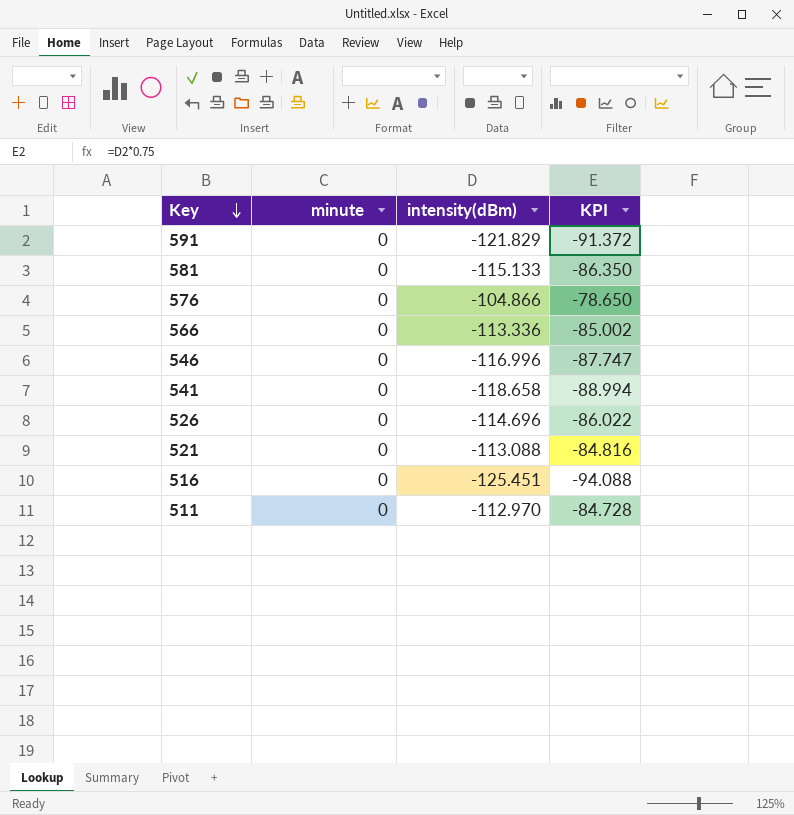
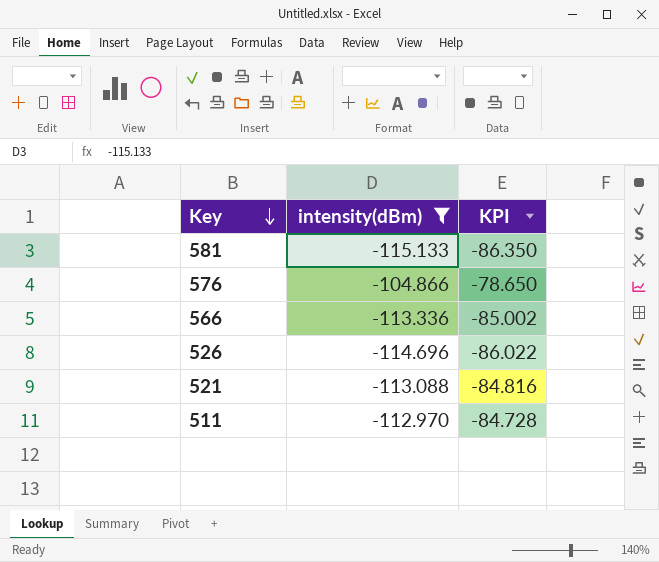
filter: none -> intensity(dBm) >= -115.133
column minute | position: 2 -> none

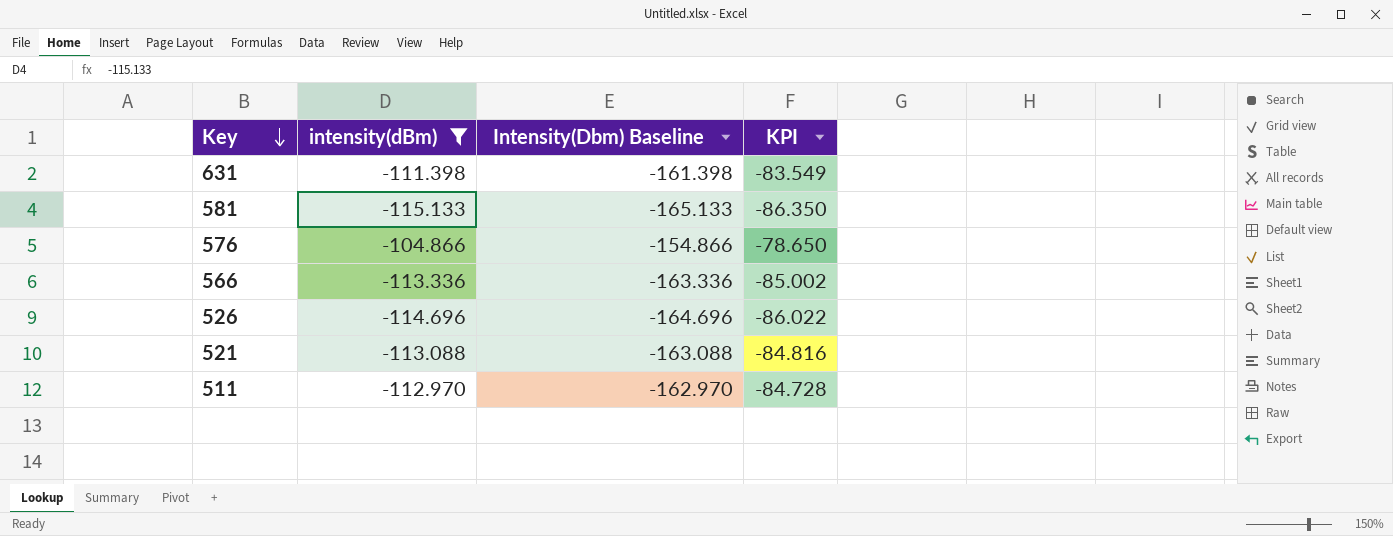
column Intensity(Dbm) Baseline | formula: none -> [intensity(dBm)] - 50
row 631: none -> -111.398 | -161.398 | -83.549

